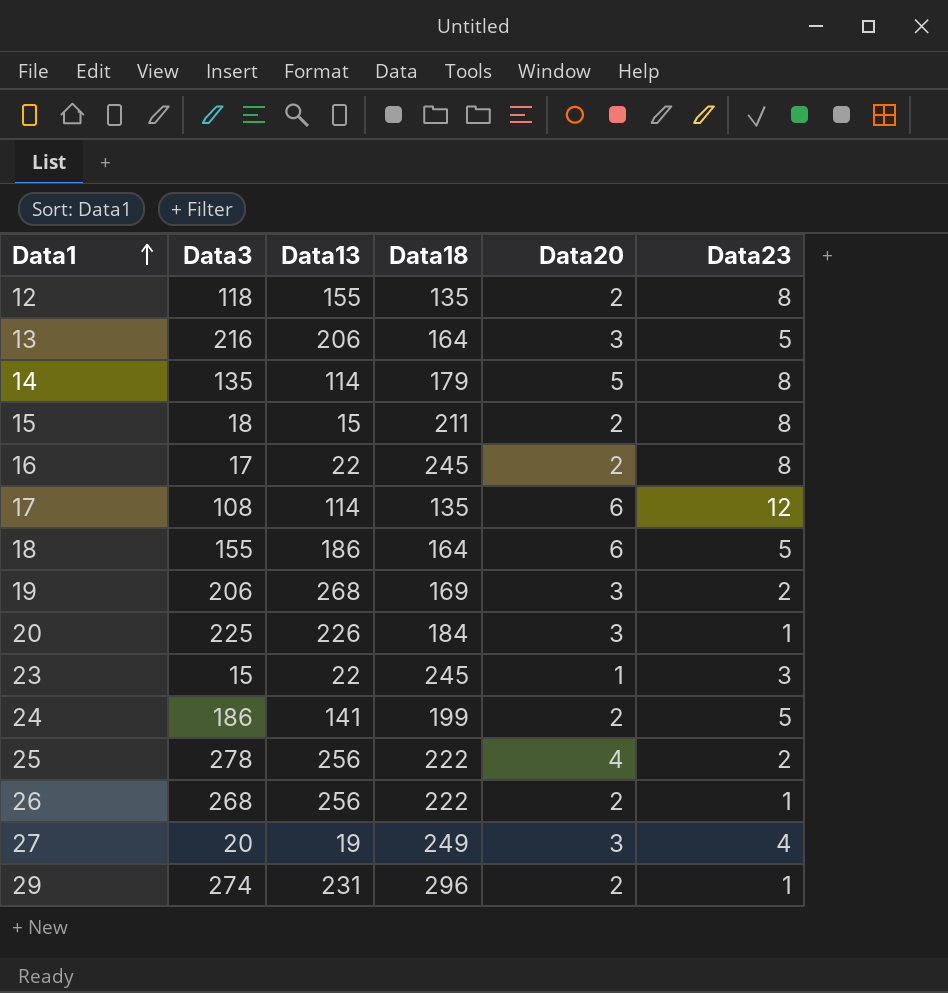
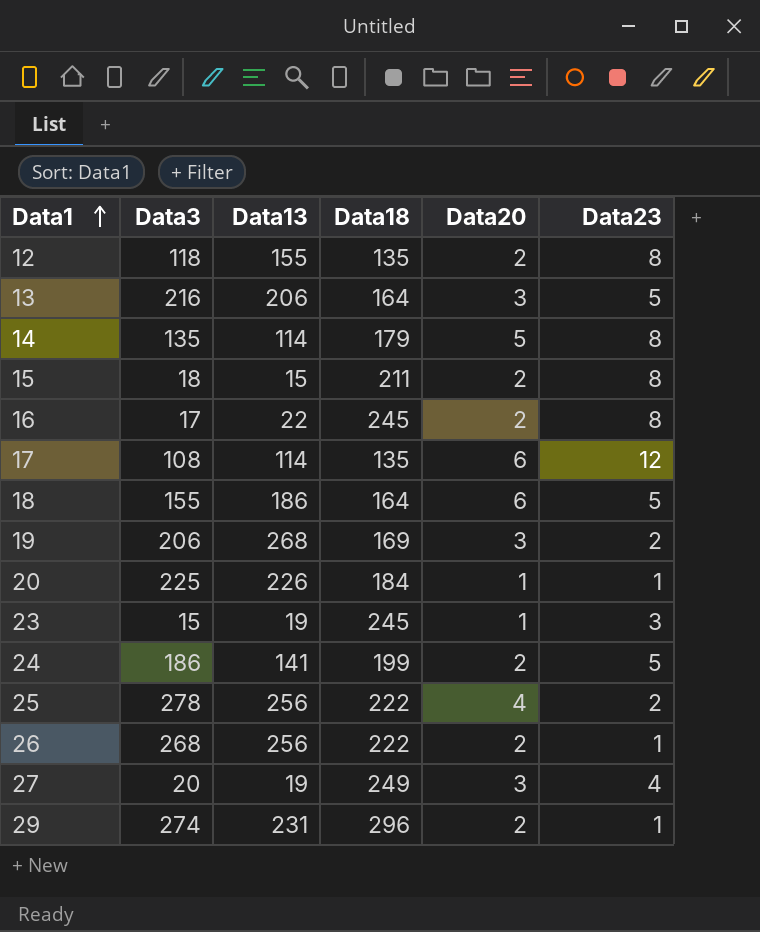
20 | Data20: 3 -> 1
23 | Data13: 22 -> 19

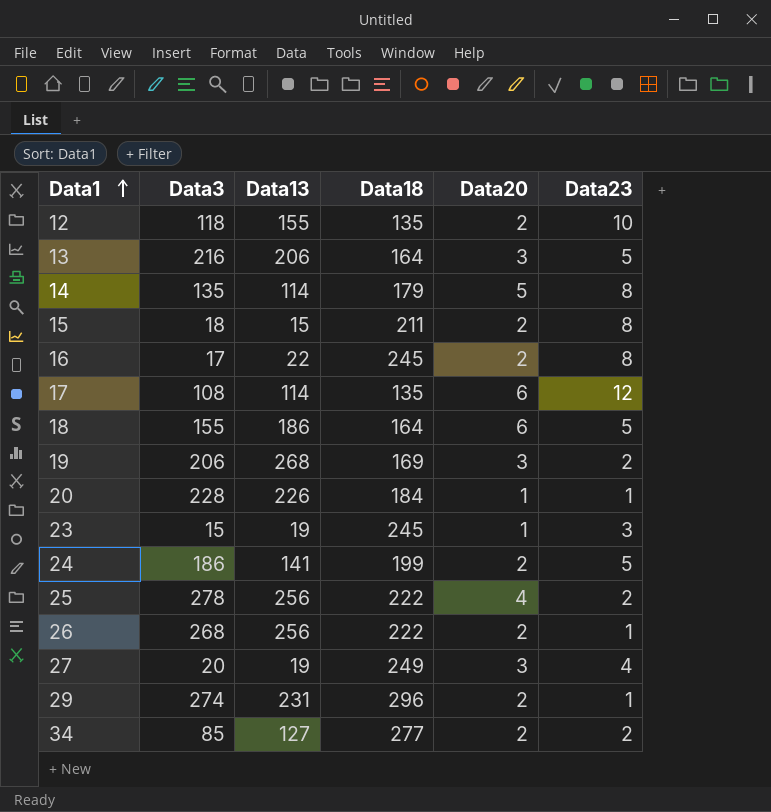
12 | Data23: 8 -> 10
20 | Data3: 225 -> 228
row 34: none -> 85 | 127 | 277 | 2 | 2

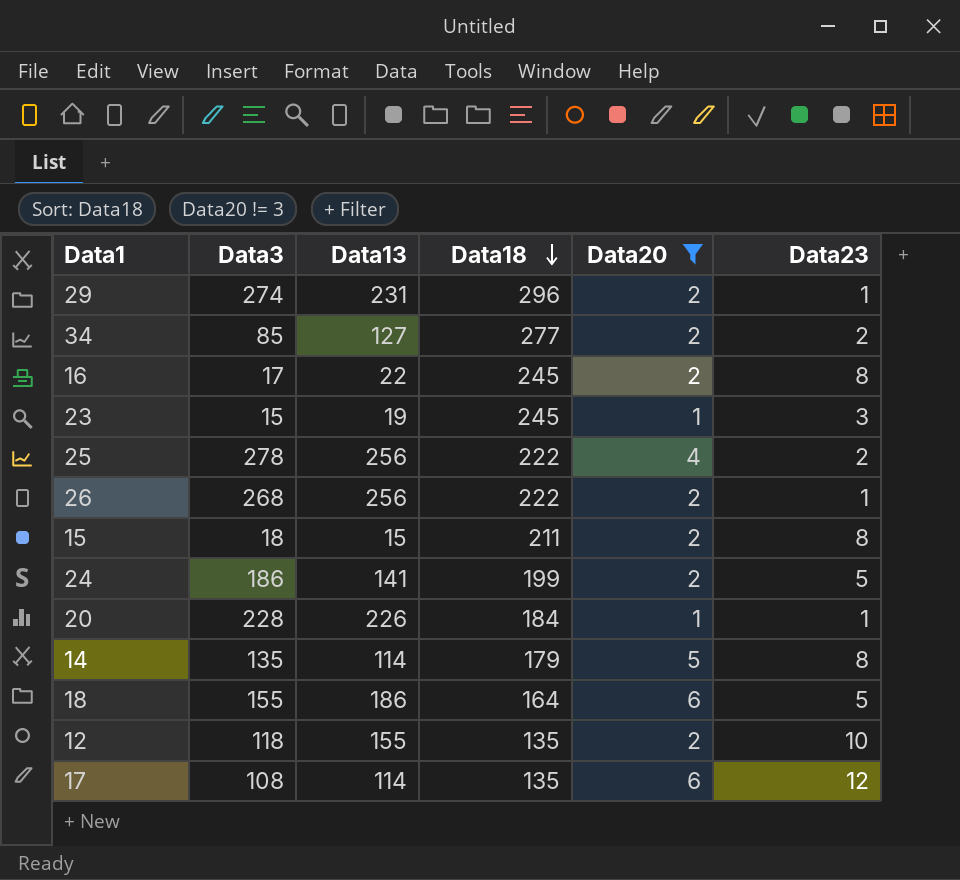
filter: none -> Data20 != 3
row order: Data1 ascending -> Data18 descending

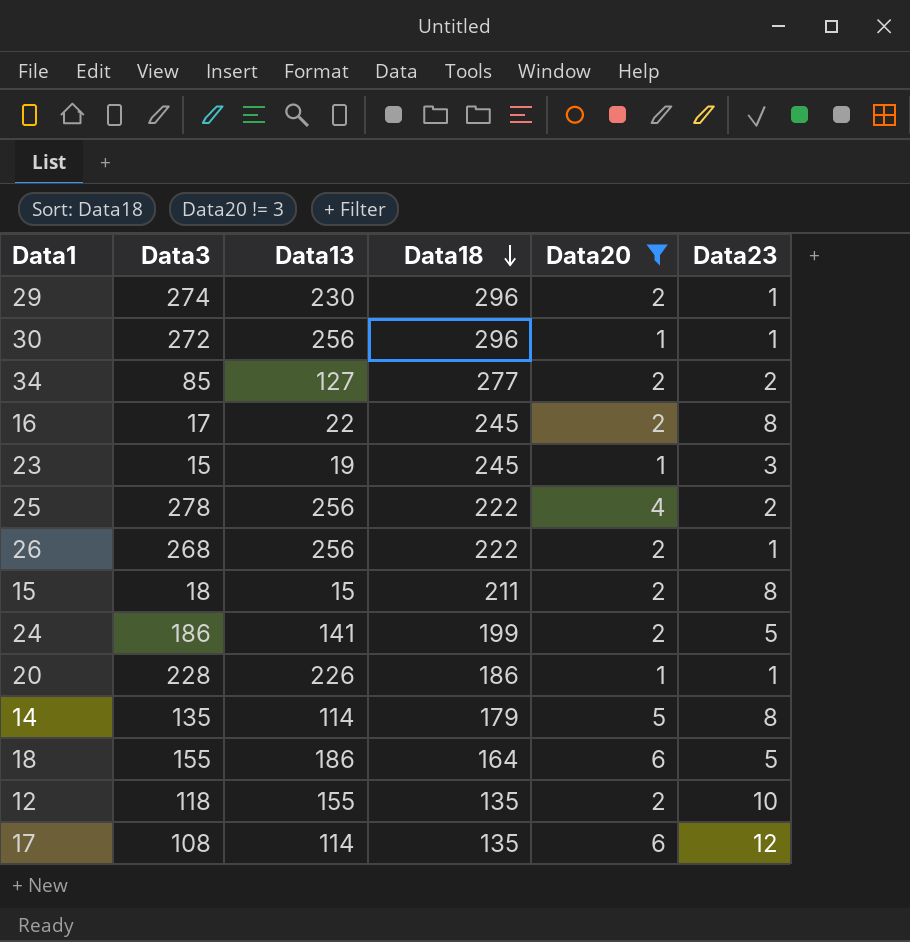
29 | Data13: 231 -> 230
row 30: none -> 272 | 256 | 296 | 1 | 1
20 | Data18: 184 -> 186

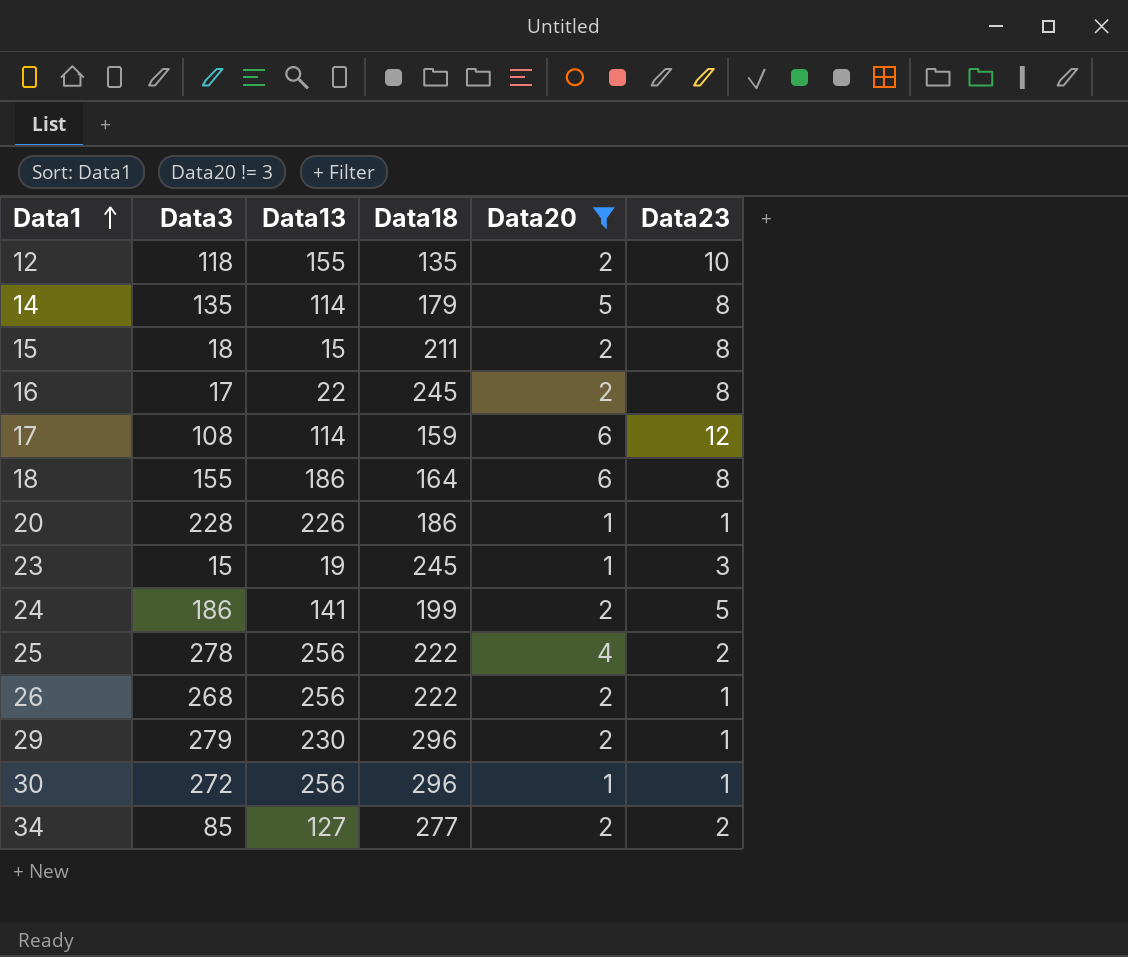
row order: Data18 descending -> Data1 ascending
17 | Data18: 135 -> 159
18 | Data23: 5 -> 8
29 | Data3: 274 -> 279

